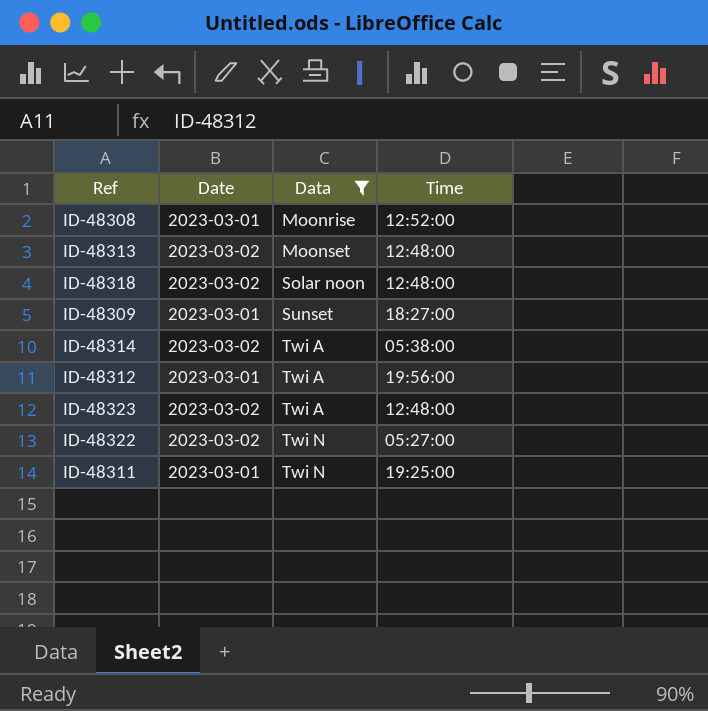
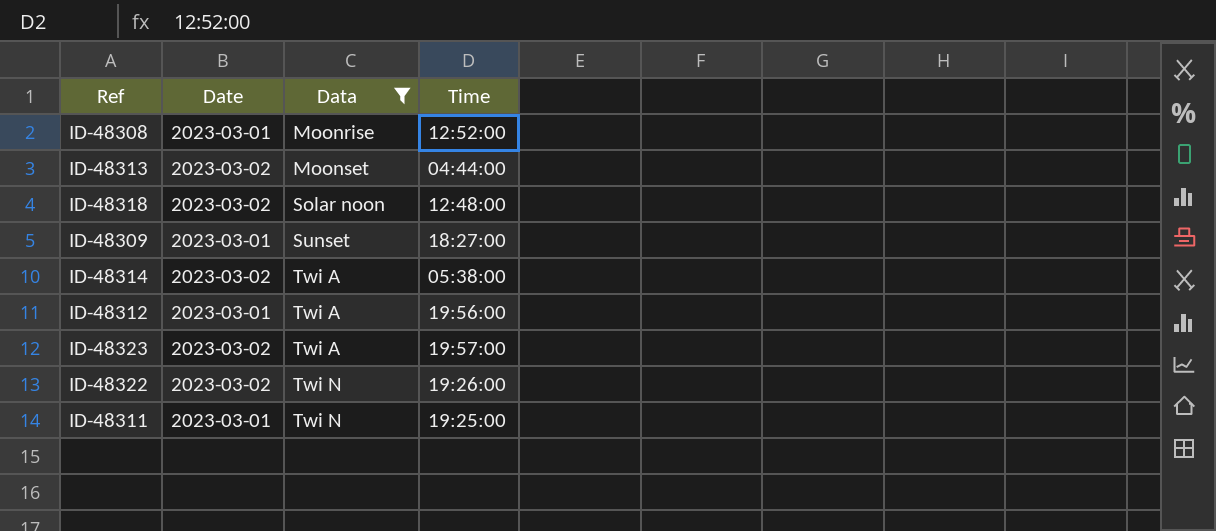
ID-48313 | Time: 12:48:00 -> 04:44:00
ID-48323 | Time: 12:48:00 -> 19:57:00
ID-48322 | Time: 05:27:00 -> 19:26:00

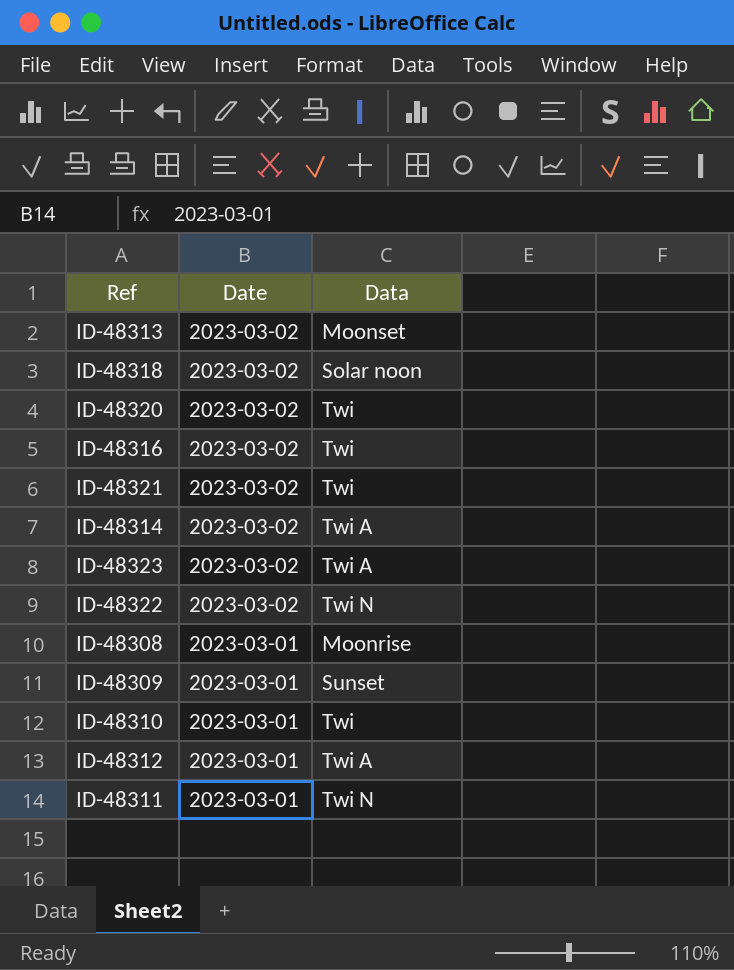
filter: Data != Twi -> none
row order: Data ascending -> Date descending
column Time | position: 4 -> none

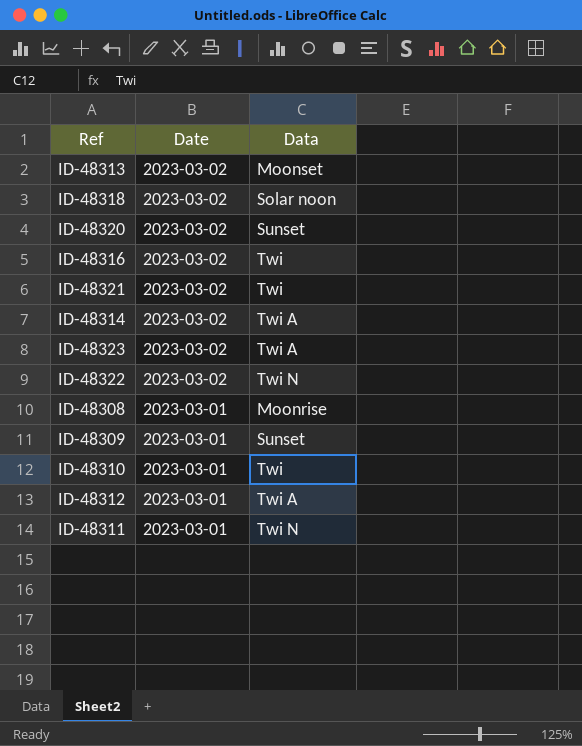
ID-48320 | Data: Twi -> Sunset

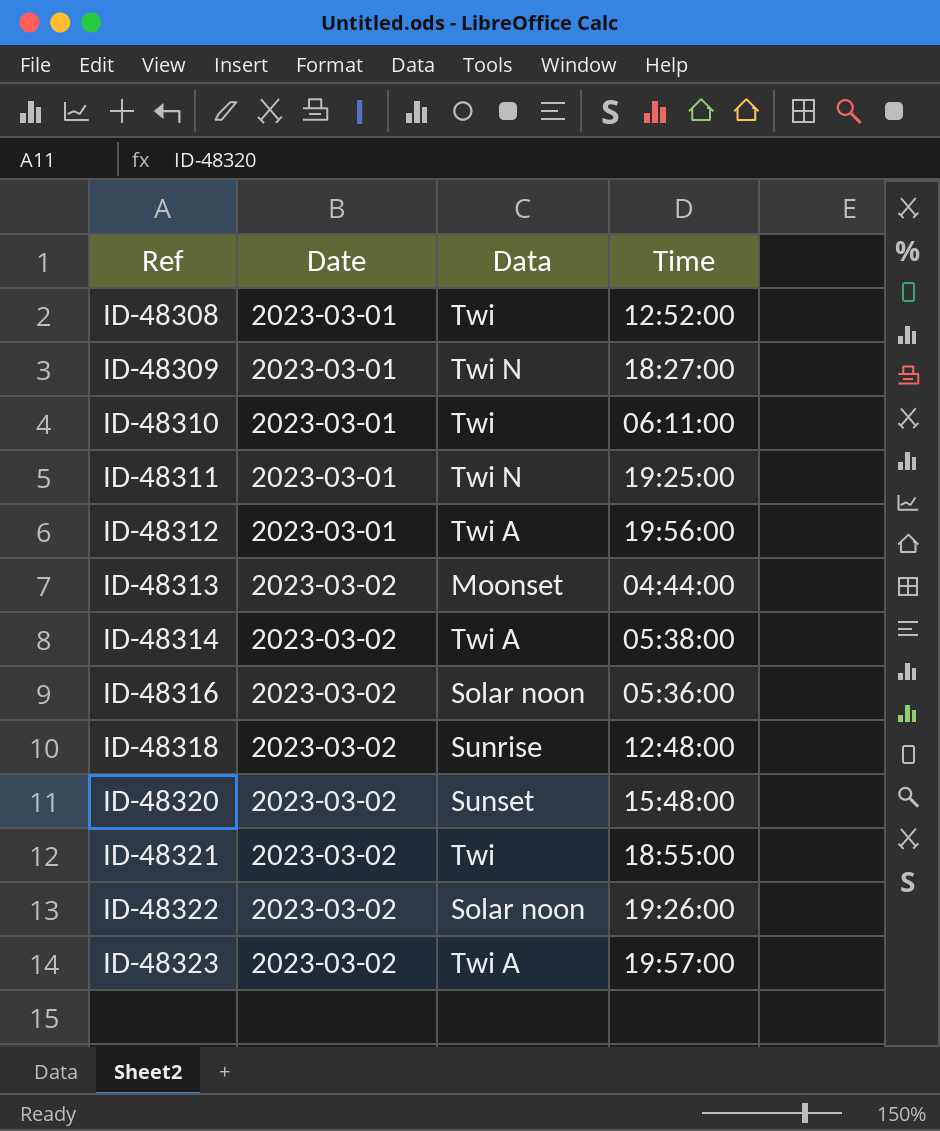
row order: Date descending -> Ref ascending
column Time | position: none -> 4
ID-48308 | Data: Moonrise -> Twi
ID-48309 | Data: Sunset -> Twi N
ID-48316 | Data: Twi -> Solar noon
ID-48318 | Data: Solar noon -> Sunrise
ID-48322 | Data: Twi N -> Solar noon

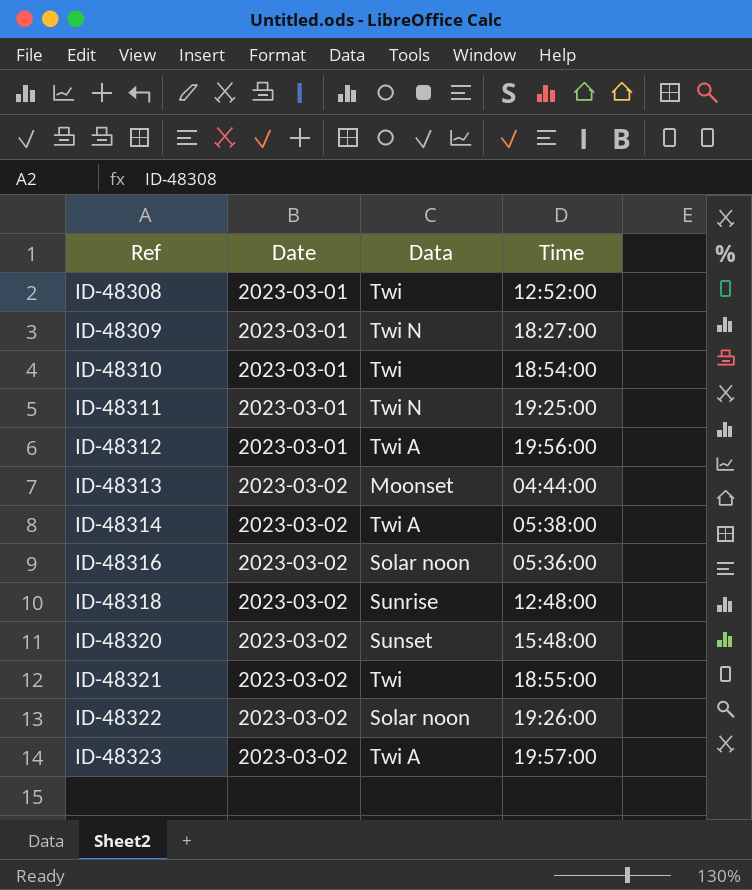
ID-48310 | Time: 06:11:00 -> 18:54:00

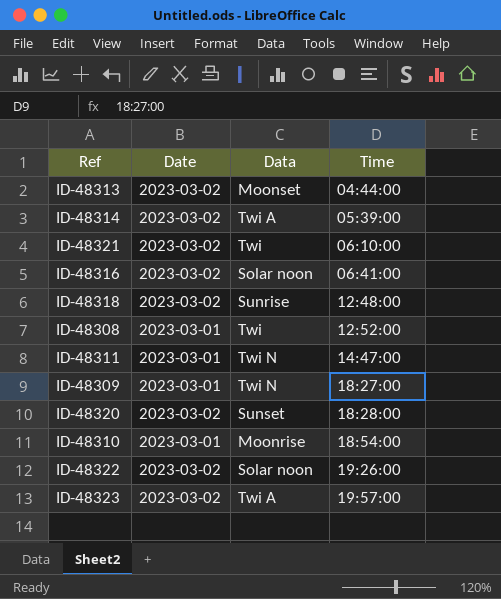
row order: Ref ascending -> Time ascending
row ID-48312: 2023-03-01 | Twi A | 19:56:00 -> none
ID-48314 | Time: 05:38:00 -> 05:39:00
ID-48321 | Time: 18:55:00 -> 06:10:00
ID-48316 | Time: 05:36:00 -> 06:41:00
ID-48311 | Time: 19:25:00 -> 14:47:00
ID-48320 | Time: 15:48:00 -> 18:28:00
ID-48310 | Data: Twi -> Moonrise

